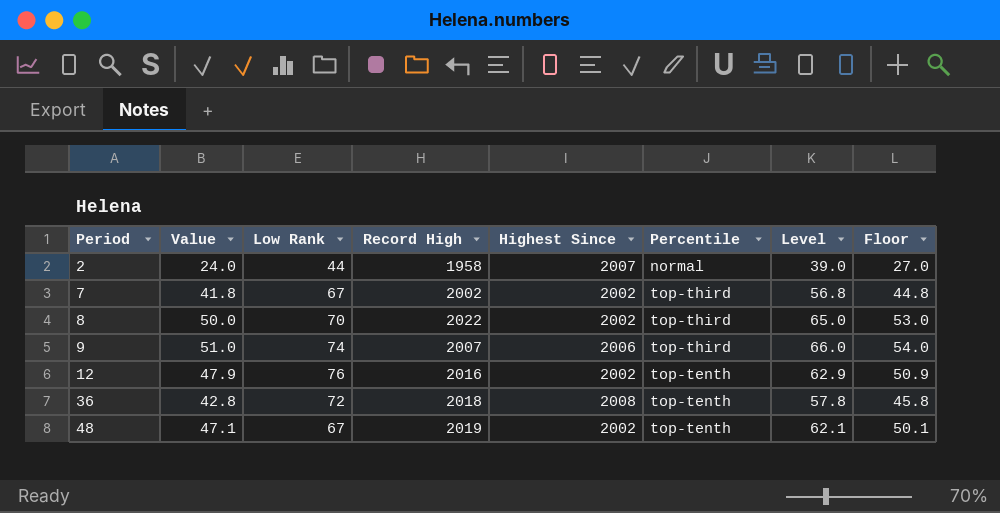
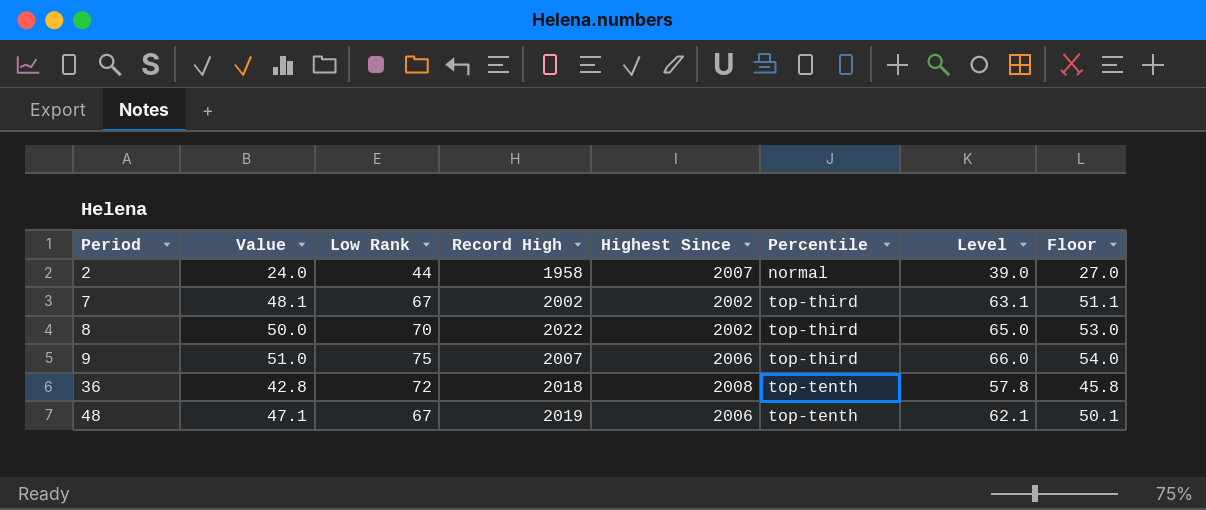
row 12: 47.9 | 76 | 2016 | 2002 | top-tenth | 62.9 | 50.9 -> none
7 | Value: 41.8 -> 48.1
7 | Level: 56.8 -> 63.1
7 | Floor: 44.8 -> 51.1
9 | Low Rank: 74 -> 75
48 | Highest Since: 2002 -> 2006

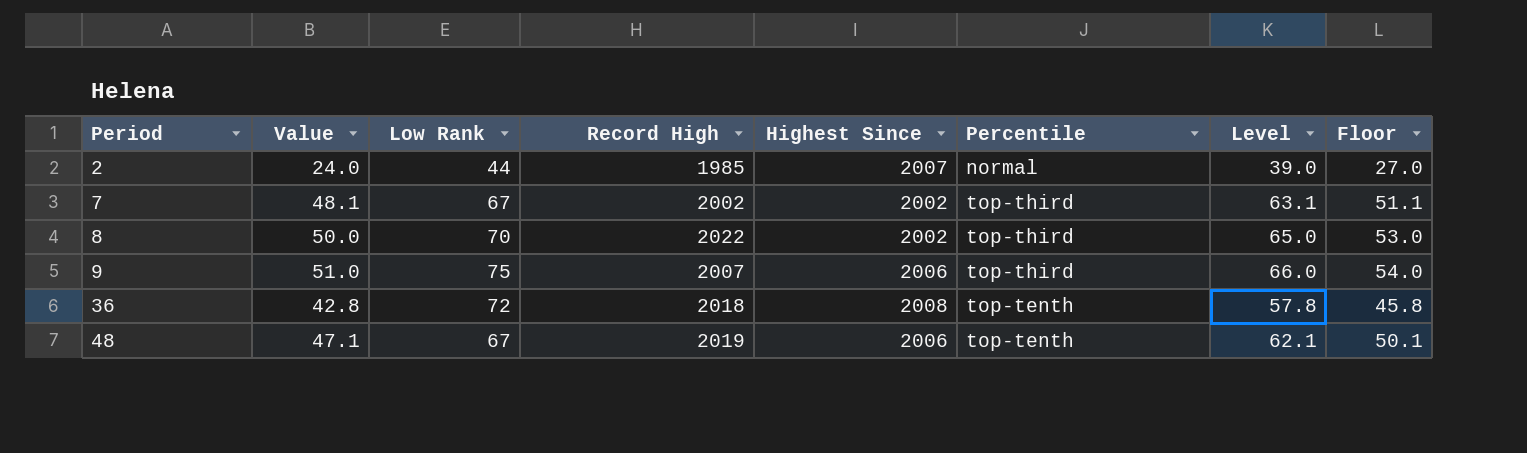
2 | Record High: 1958 -> 1985

